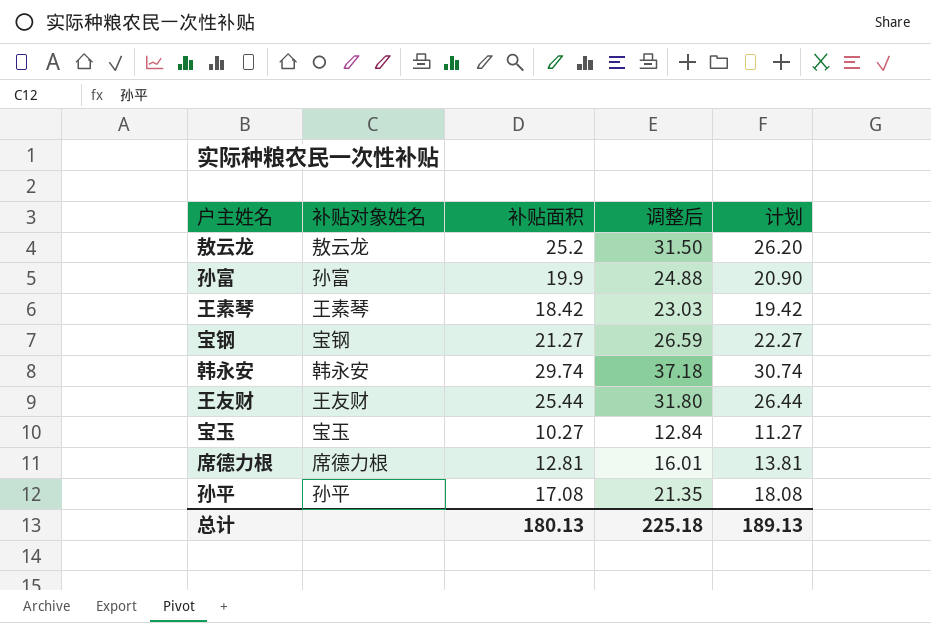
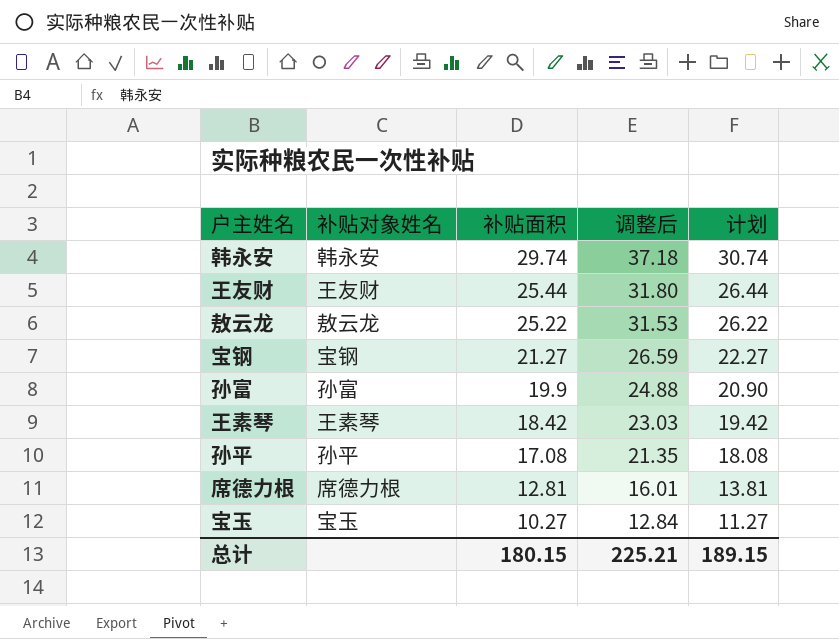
row order: none -> 补贴面积 descending
敖云龙 | 补贴面积: 25.2 -> 25.22
敖云龙 | 调整后: 31.50 -> 31.53
敖云龙 | 计划: 26.20 -> 26.22
总计 | 补贴面积: 180.13 -> 180.15
总计 | 调整后: 225.18 -> 225.21
总计 | 计划: 189.13 -> 189.15

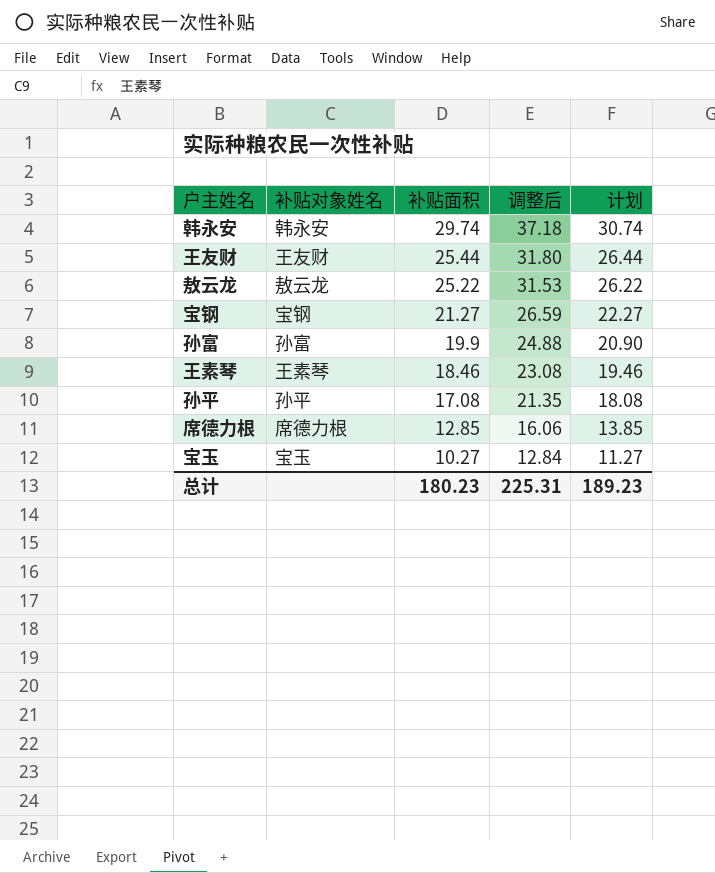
王素琴 | 补贴面积: 18.42 -> 18.46
王素琴 | 调整后: 23.03 -> 23.08
王素琴 | 计划: 19.42 -> 19.46
席德力根 | 补贴面积: 12.81 -> 12.85
席德力根 | 调整后: 16.01 -> 16.06
席德力根 | 计划: 13.81 -> 13.85
总计 | 补贴面积: 180.15 -> 180.23
总计 | 调整后: 225.21 -> 225.31
总计 | 计划: 189.15 -> 189.23

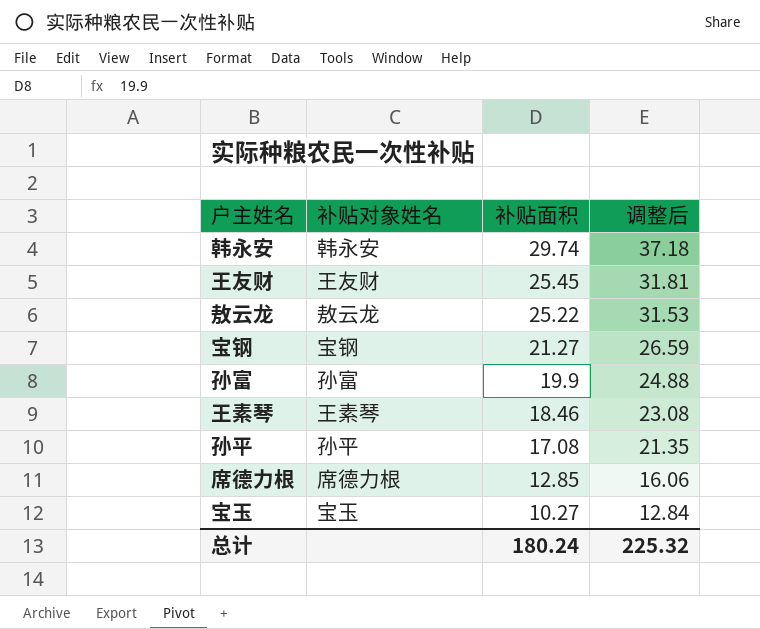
column 计划 | formula: [补贴面积] + 1 -> none
王友财 | 补贴面积: 25.44 -> 25.45
王友财 | 调整后: 31.80 -> 31.81
总计 | 补贴面积: 180.23 -> 180.24
总计 | 调整后: 225.31 -> 225.32

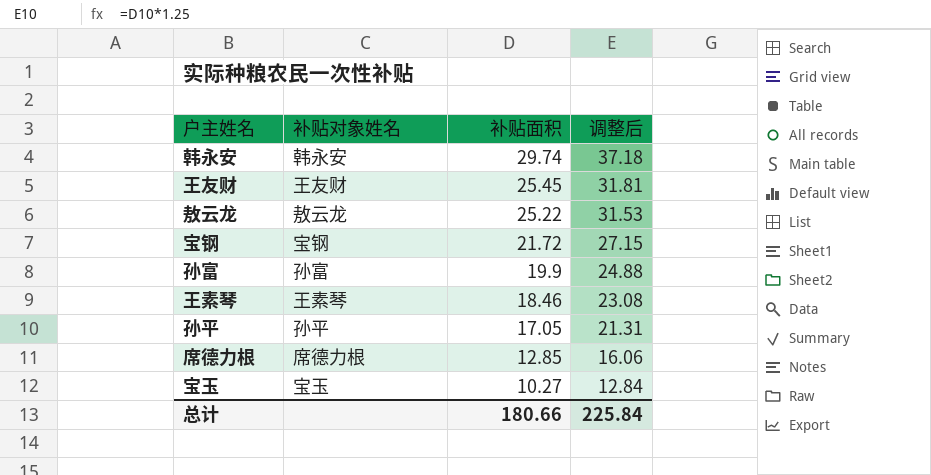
宝钢 | 补贴面积: 21.27 -> 21.72
宝钢 | 调整后: 26.59 -> 27.15
孙平 | 补贴面积: 17.08 -> 17.05
孙平 | 调整后: 21.35 -> 21.31
总计 | 补贴面积: 180.24 -> 180.66
总计 | 调整后: 225.32 -> 225.84

